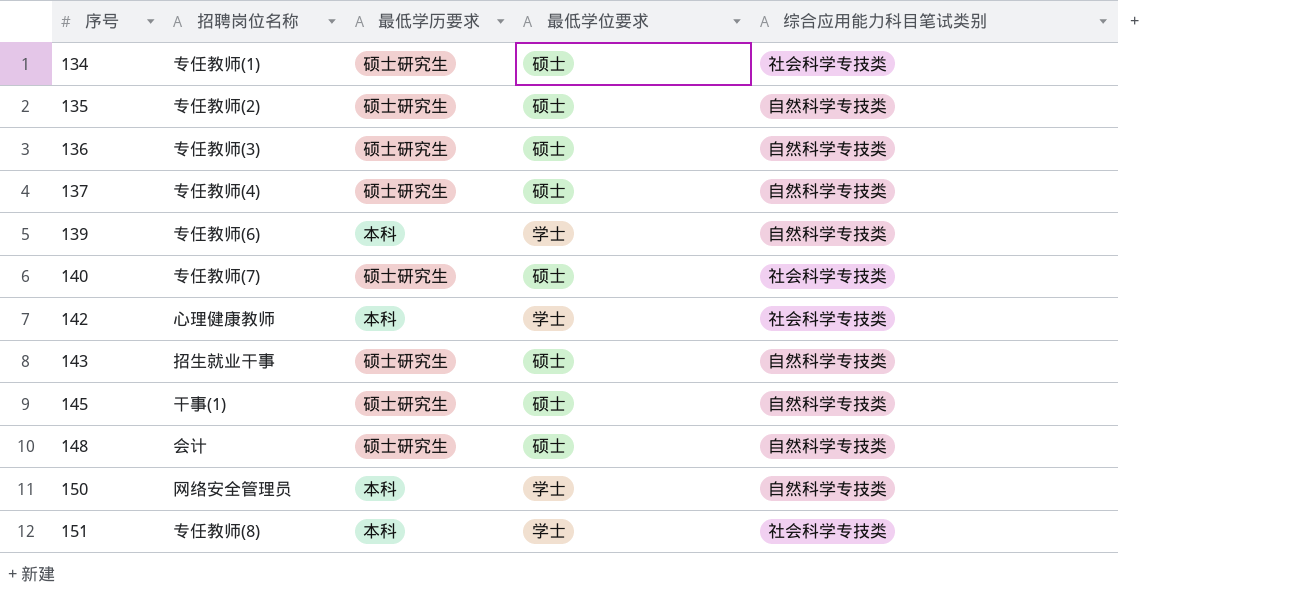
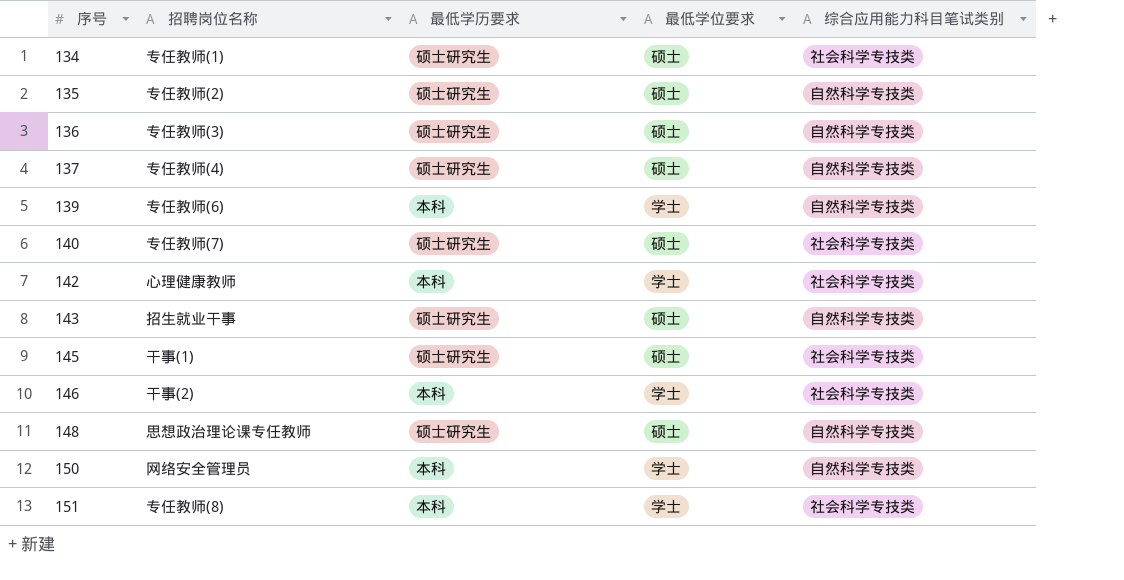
145 | 综合应用能力科目笔试类别: 自然科学专技类 -> 社会科学专技类
row 146: none -> 干事(2) | 本科 | 学士 | 社会科学专技类
148 | 招聘岗位名称: 会计 -> 思想政治理论课专任教师

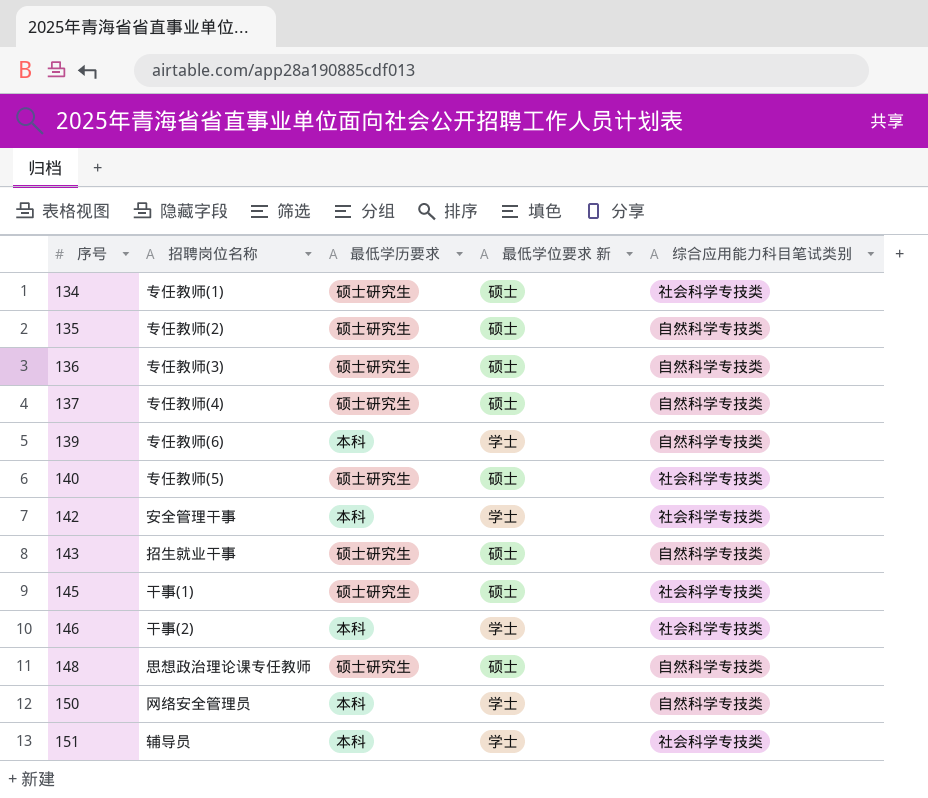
column name: 最低学位要求 -> 最低学位要求 新
140 | 招聘岗位名称: 专任教师(7) -> 专任教师(5)
142 | 招聘岗位名称: 心理健康教师 -> 安全管理干事
151 | 招聘岗位名称: 专任教师(8) -> 辅导员

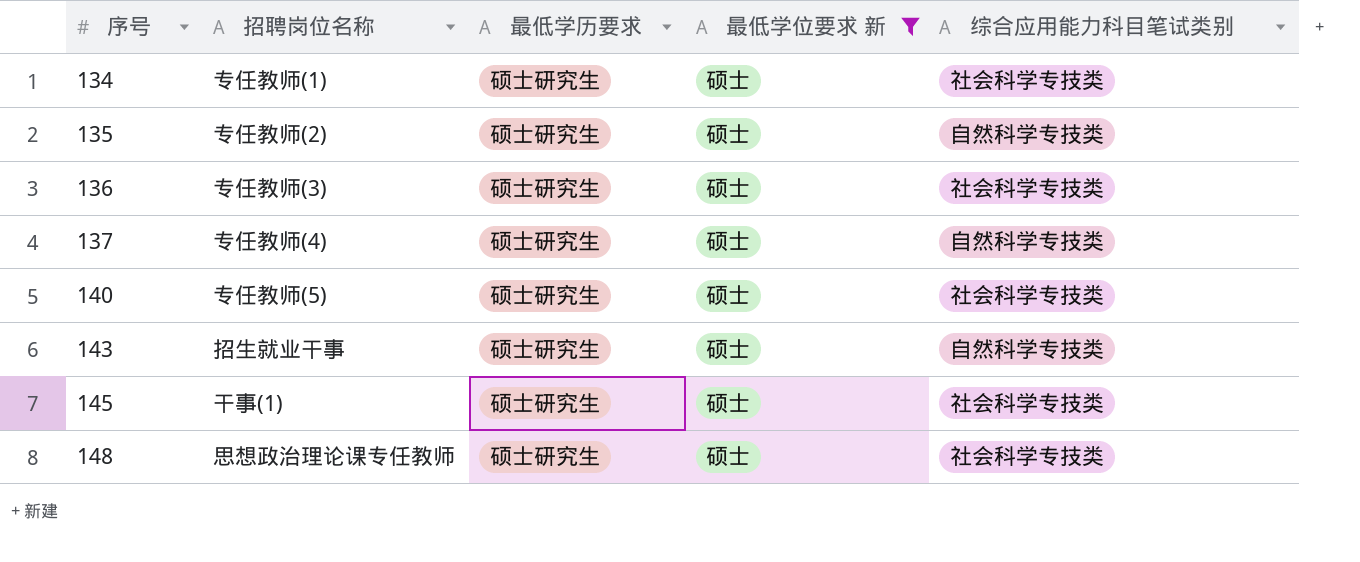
filter: none -> 最低学位要求 新 = 硕士
136 | 综合应用能力科目笔试类别: 自然科学专技类 -> 社会科学专技类
148 | 综合应用能力科目笔试类别: 自然科学专技类 -> 社会科学专技类

